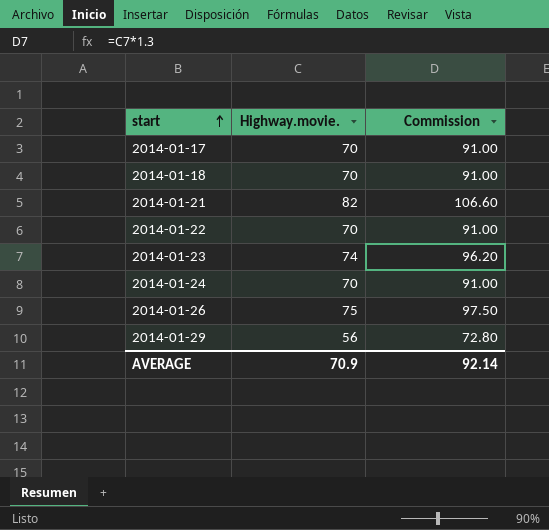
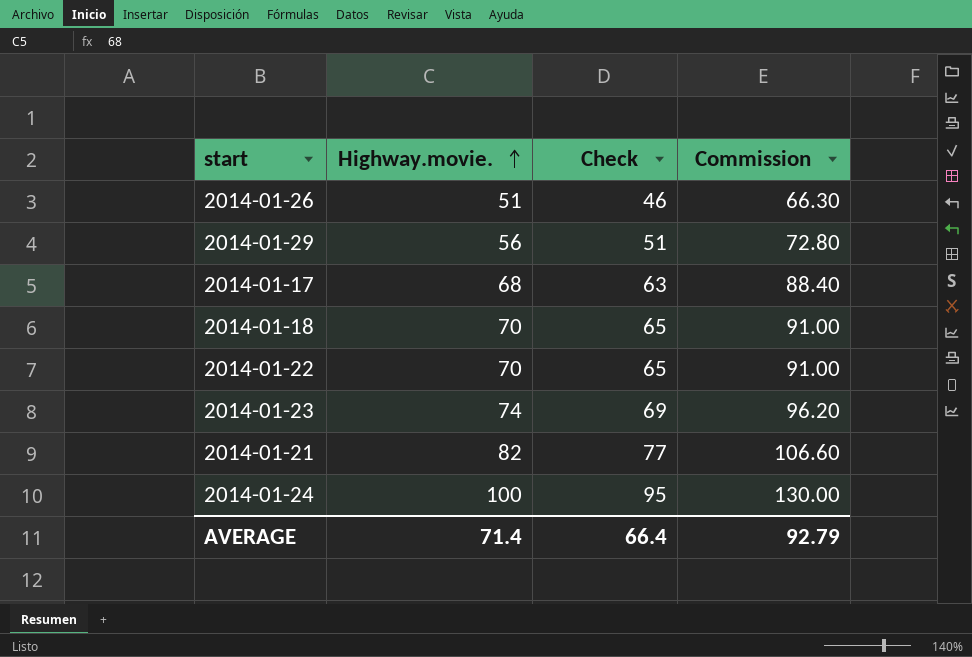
row order: start ascending -> Highway.movie. ascending
column Check | formula: none -> [Highway.movie.] - 5
2014-01-26 | Highway.movie.: 75 -> 51
2014-01-26 | Commission: 97.50 -> 66.30
2014-01-17 | Highway.movie.: 70 -> 68
2014-01-17 | Commission: 91.00 -> 88.40
2014-01-24 | Highway.movie.: 70 -> 100
2014-01-24 | Commission: 91.00 -> 130.00
AVERAGE | Highway.movie.: 70.9 -> 71.4
AVERAGE | Commission: 92.14 -> 92.79

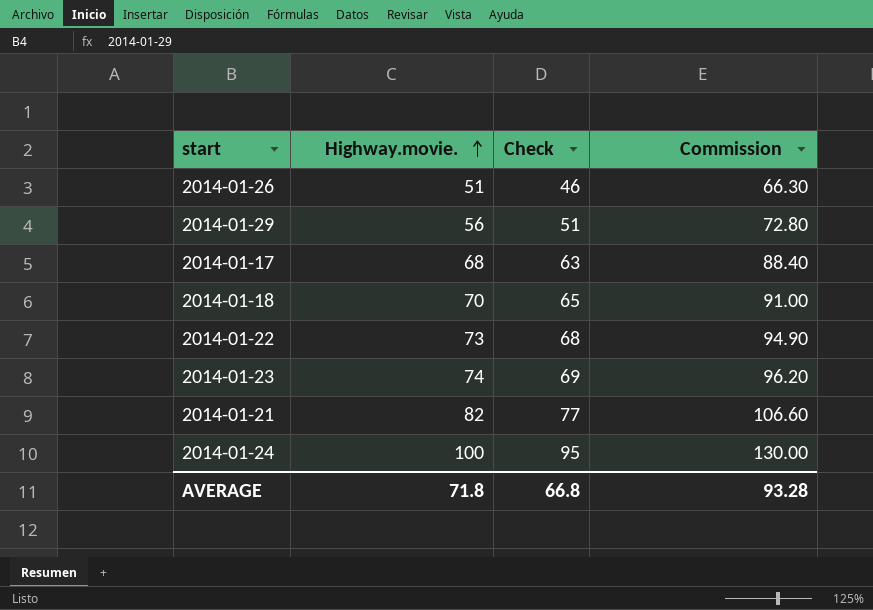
2014-01-22 | Highway.movie.: 70 -> 73
2014-01-22 | Check: 65 -> 68
2014-01-22 | Commission: 91.00 -> 94.90
AVERAGE | Highway.movie.: 71.4 -> 71.8
AVERAGE | Check: 66.4 -> 66.8
AVERAGE | Commission: 92.79 -> 93.28

